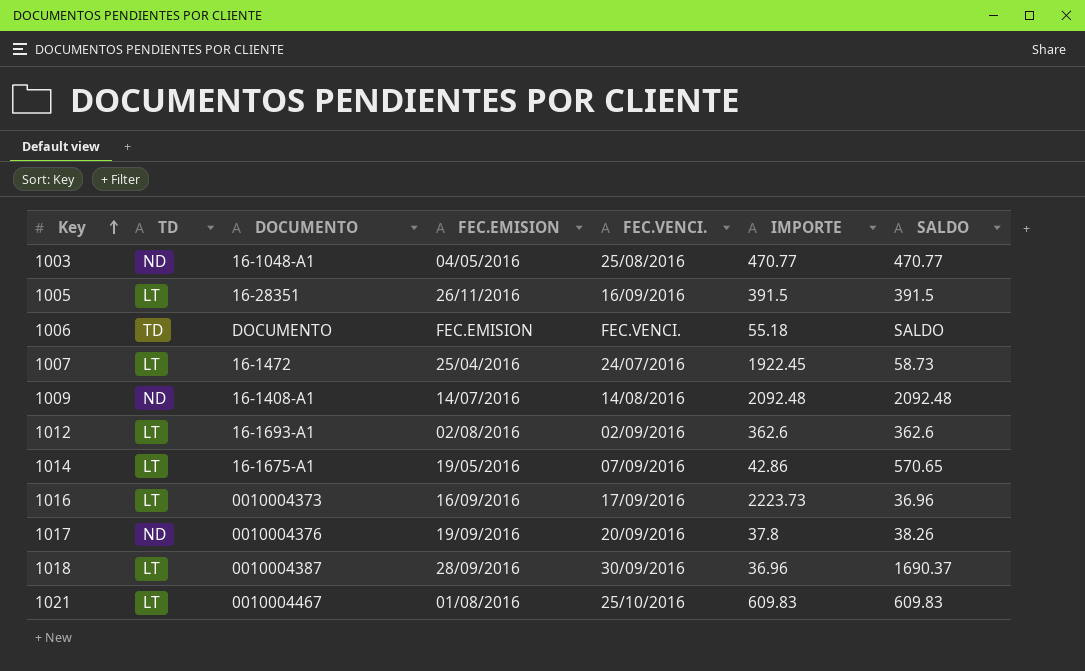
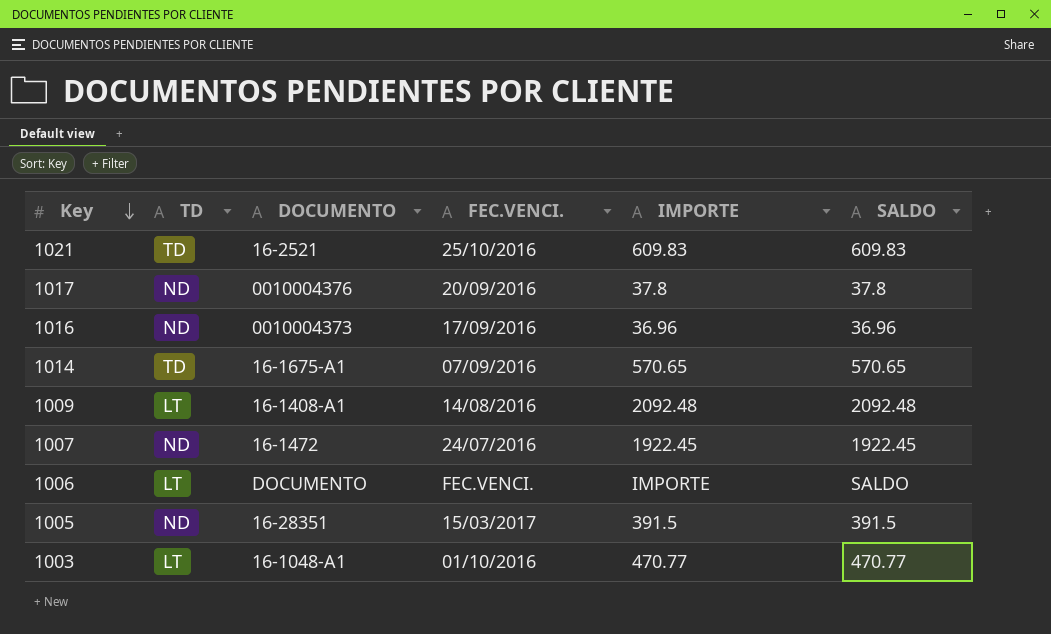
row order: Key ascending -> Key descending
column FEC.EMISION | position: 4 -> none
row 1012: LT | 16-1693-A1 | 02/08/2016 | 02/09/2016 | 362.6 | 362.6 -> none
row 1018: LT | 0010004387 | 28/09/2016 | 30/09/2016 | 36.96 | 1690.37 -> none
1021 | TD: LT -> TD
1021 | DOCUMENTO: 0010004467 -> 16-2521
1017 | SALDO: 38.26 -> 37.8
1016 | TD: LT -> ND
1016 | IMPORTE: 2223.73 -> 36.96
1014 | TD: LT -> TD
1014 | IMPORTE: 42.86 -> 570.65
1009 | TD: ND -> LT
1007 | TD: LT -> ND
1007 | SALDO: 58.73 -> 1922.45
1006 | TD: TD -> LT
1006 | IMPORTE: 55.18 -> IMPORTE
1005 | TD: LT -> ND
1005 | FEC.VENCI.: 16/09/2016 -> 15/03/2017
1003 | TD: ND -> LT
1003 | FEC.VENCI.: 25/08/2016 -> 01/10/2016

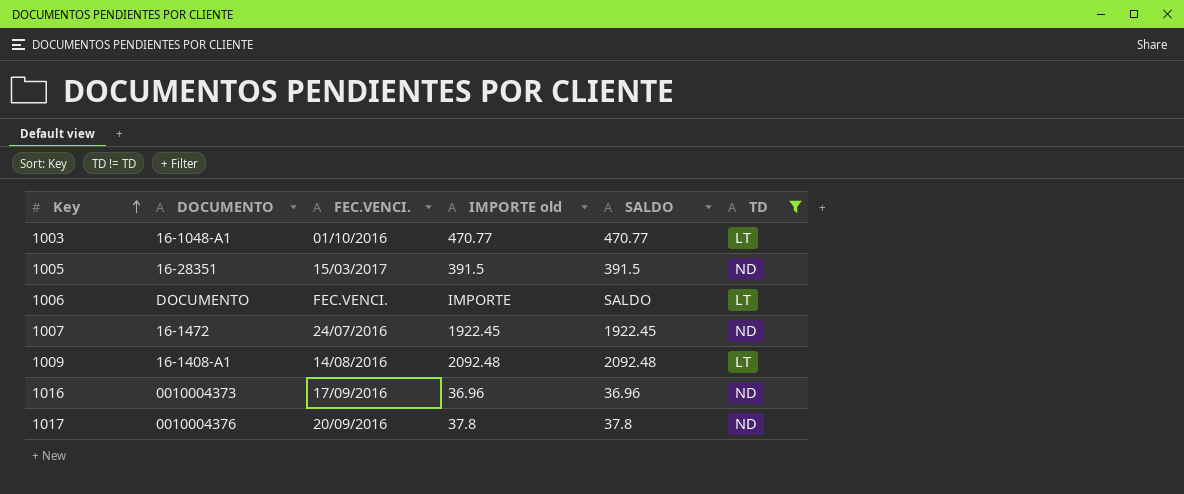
filter: none -> TD != TD
row order: Key descending -> Key ascending
column name: IMPORTE -> IMPORTE old
column TD | position: 2 -> 6

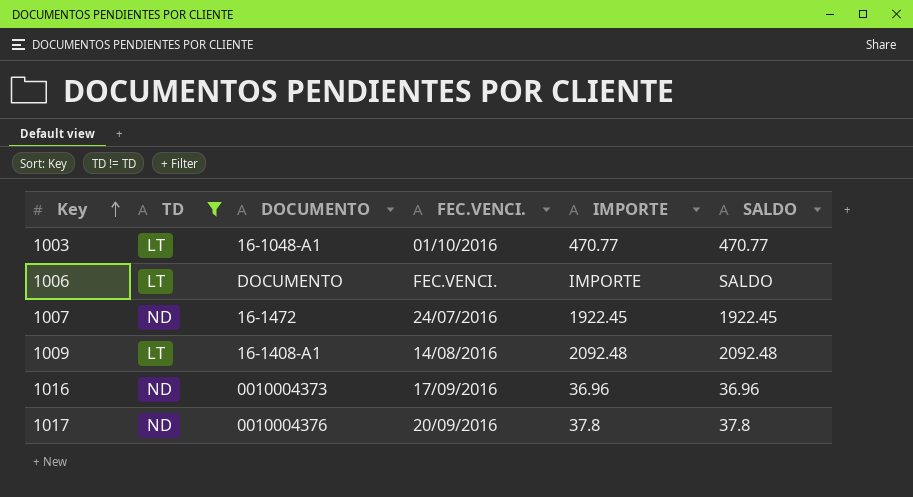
column TD | position: 6 -> 2
column name: IMPORTE old -> IMPORTE
row 1005: 16-28351 | 15/03/2017 | 391.5 | 391.5 | ND -> none

